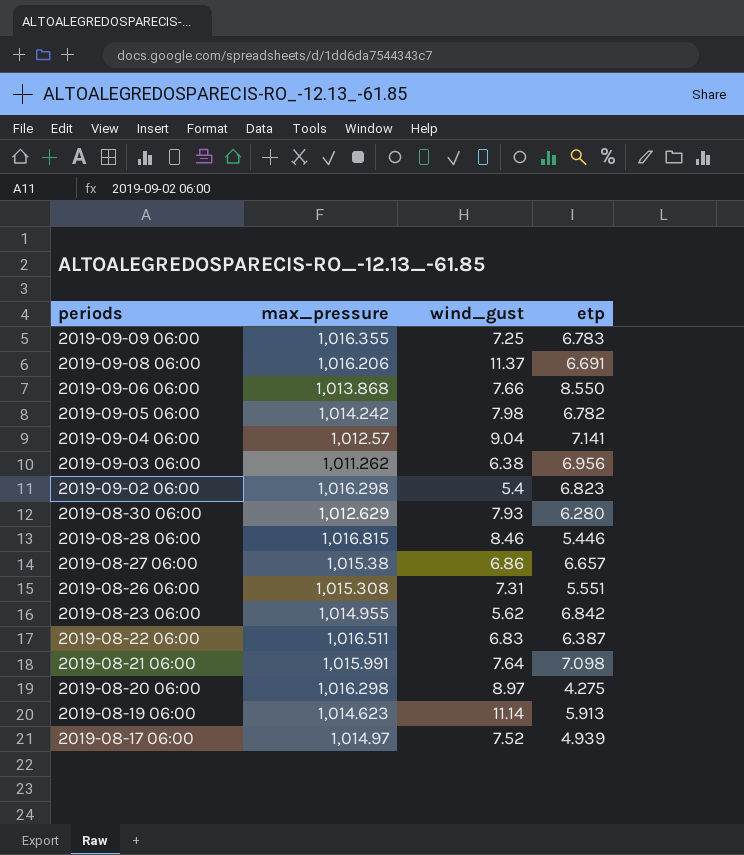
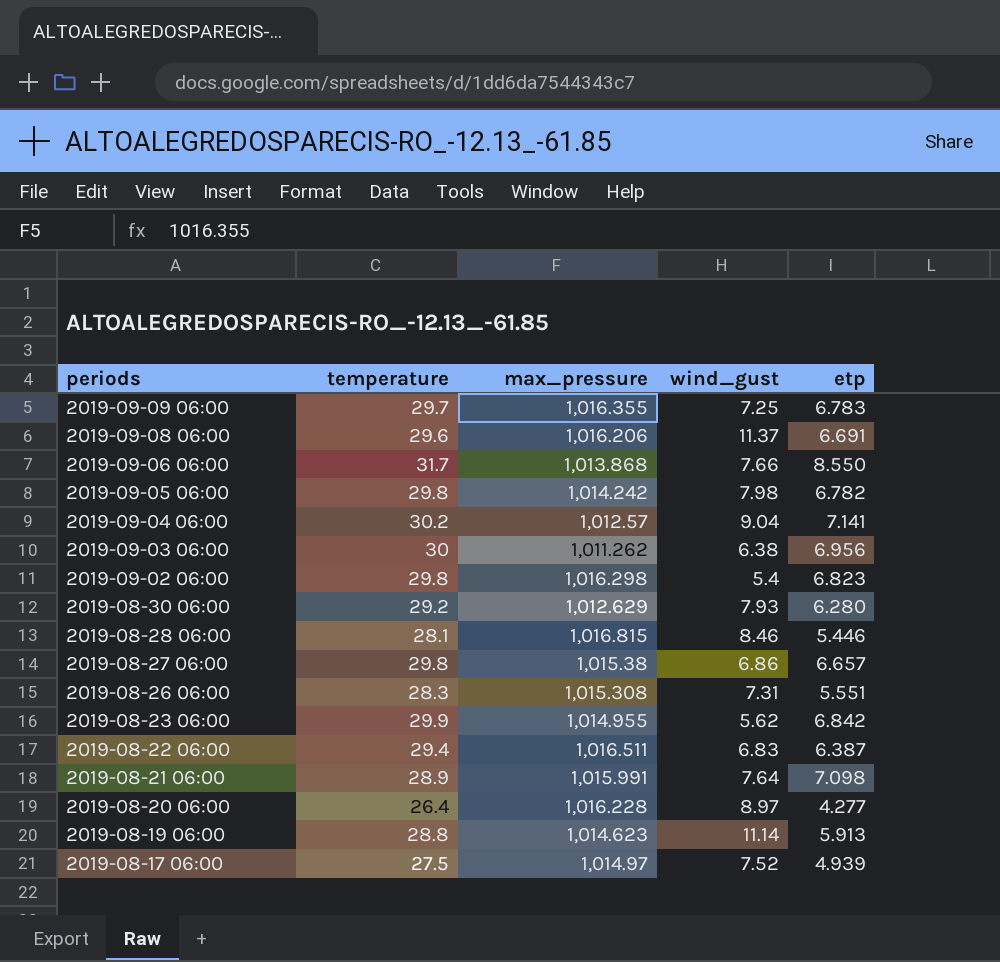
column temperature | position: none -> 2
2019-08-20 06:00 | max_pressure: 1,016.298 -> 1,016.228
2019-08-20 06:00 | etp: 4.275 -> 4.277

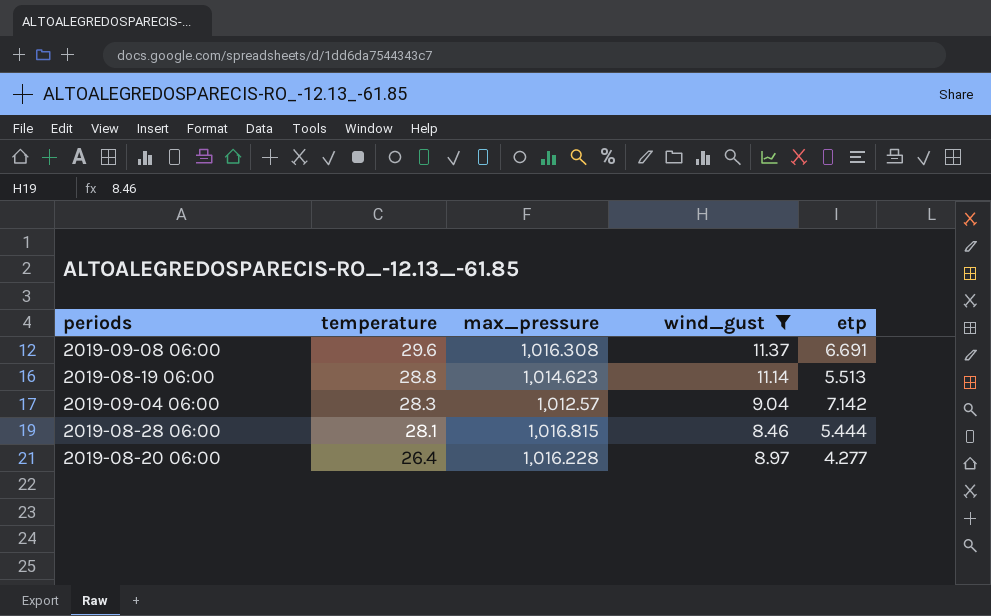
filter: none -> wind_gust >= 8.46
row order: periods descending -> temperature descending
2019-09-08 06:00 | max_pressure: 1,016.206 -> 1,016.308
2019-08-19 06:00 | etp: 5.913 -> 5.513
2019-09-04 06:00 | temperature: 30.2 -> 28.3
2019-09-04 06:00 | etp: 7.141 -> 7.142
2019-08-28 06:00 | etp: 5.446 -> 5.444

